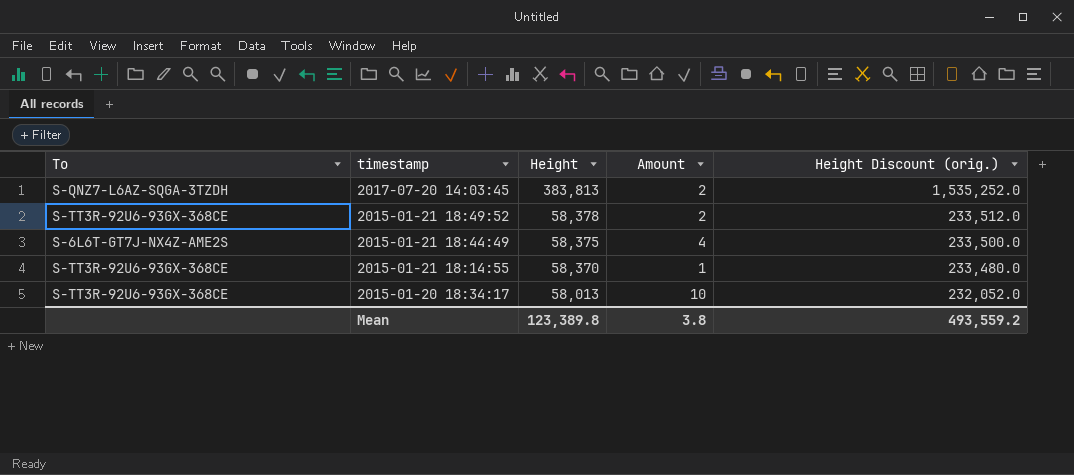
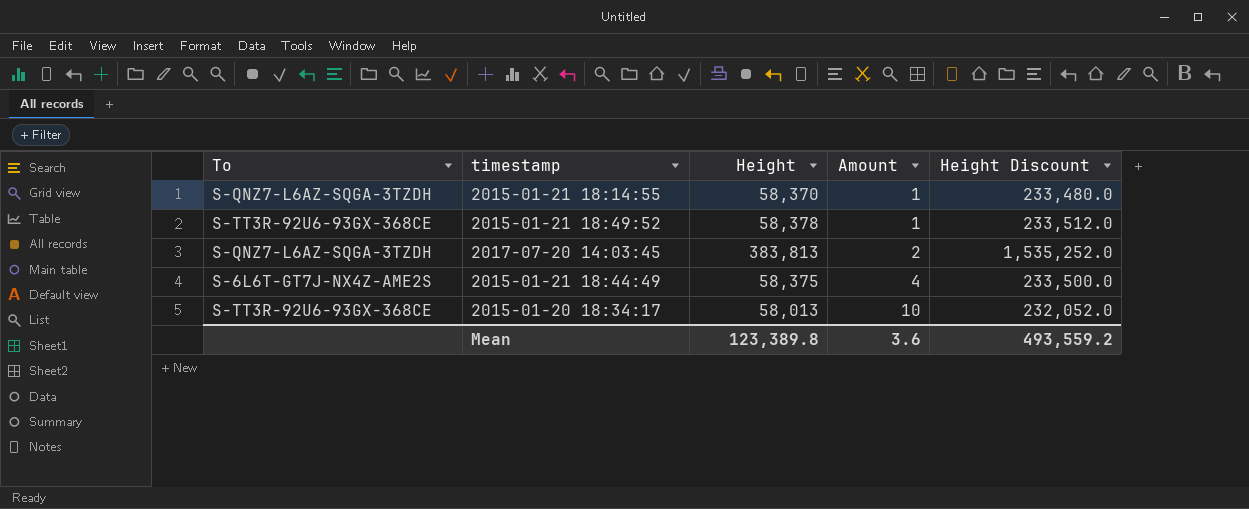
row order: timestamp descending -> Amount ascending
column name: Height Discount (orig.) -> Height Discount
2015-01-21 18:14:55 | To: S-TT3R-92U6-93GX-368CE -> S-QNZ7-L6AZ-SQGA-3TZDH
2015-01-21 18:49:52 | Amount: 2 -> 1
Mean | Amount: 3.8 -> 3.6

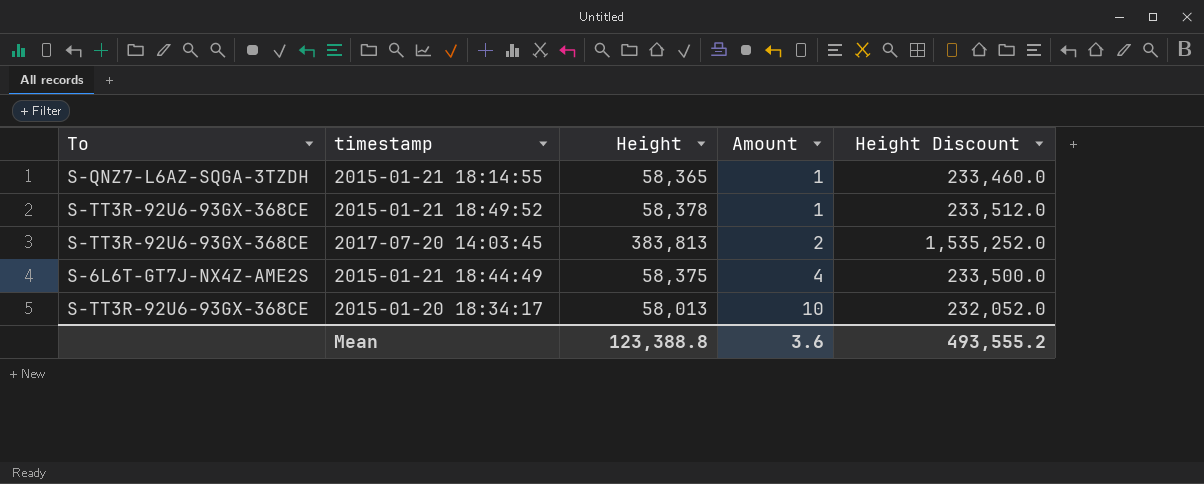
2015-01-21 18:14:55 | Height: 58,370 -> 58,365
2015-01-21 18:14:55 | Height Discount: 233,480.0 -> 233,460.0
2017-07-20 14:03:45 | To: S-QNZ7-L6AZ-SQGA-3TZDH -> S-TT3R-92U6-93GX-368CE
Mean | Height: 123,389.8 -> 123,388.8
Mean | Height Discount: 493,559.2 -> 493,555.2

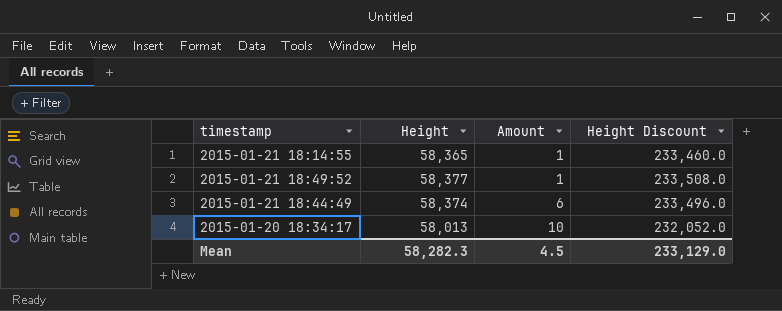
column To | position: 1 -> none
row 2017-07-20 14:03:45: S-TT3R-92U6-93GX-368CE | 383,813 | 2 | 1,535,252.0 -> none
2015-01-21 18:49:52 | Height: 58,378 -> 58,377
2015-01-21 18:49:52 | Height Discount: 233,512.0 -> 233,508.0
2015-01-21 18:44:49 | Height: 58,375 -> 58,374
2015-01-21 18:44:49 | Amount: 4 -> 6
2015-01-21 18:44:49 | Height Discount: 233,500.0 -> 233,496.0
Mean | Height: 123,388.8 -> 58,282.3
Mean | Amount: 3.6 -> 4.5
Mean | Height Discount: 493,555.2 -> 233,129.0

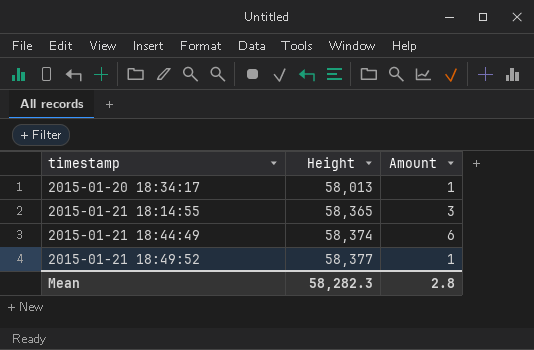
row order: Amount ascending -> timestamp ascending
column Height Discount | formula: [Height] * 4 -> none
2015-01-20 18:34:17 | Amount: 10 -> 1
2015-01-21 18:14:55 | Amount: 1 -> 3
Mean | Amount: 4.5 -> 2.8

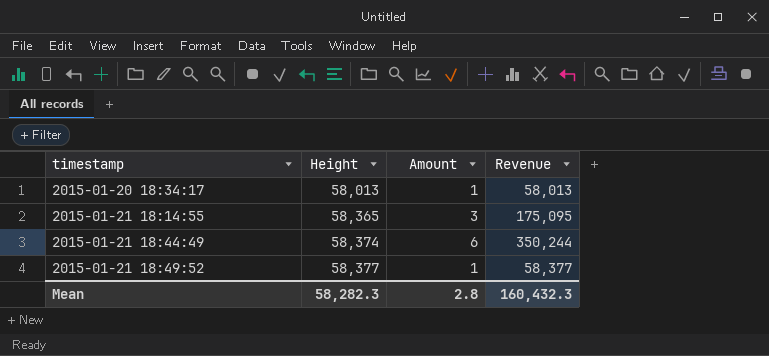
column Revenue | formula: none -> [Height] * [Amount]

